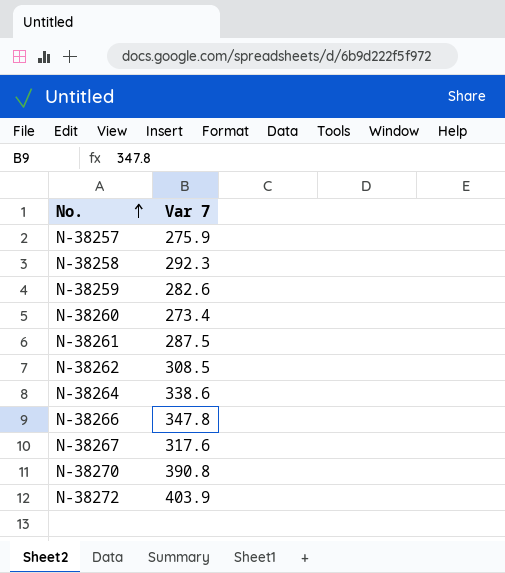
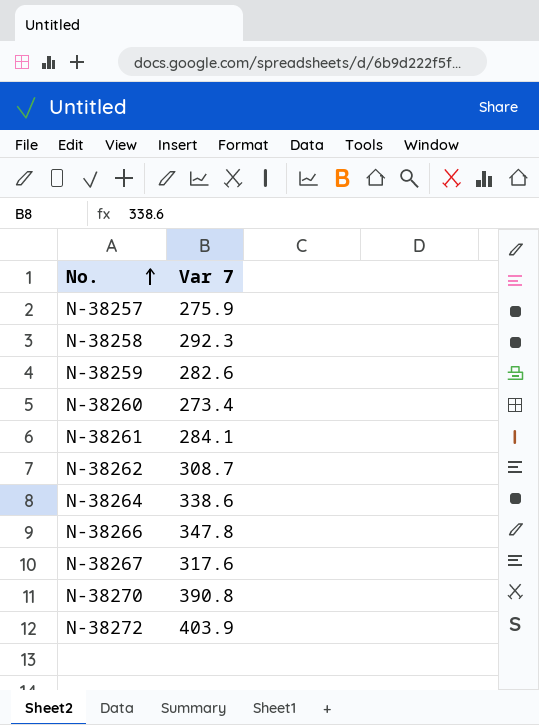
N-38261 | Var 7: 287.5 -> 284.1
N-38262 | Var 7: 308.5 -> 308.7

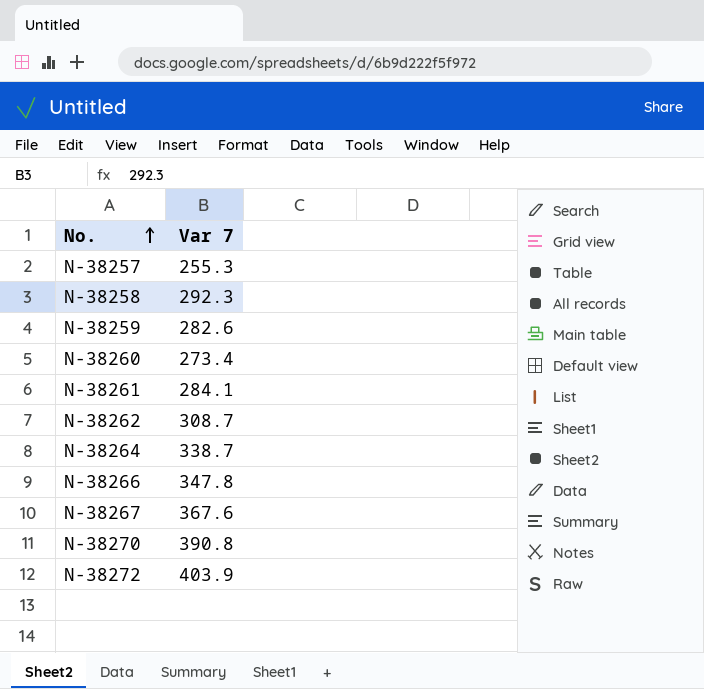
N-38257 | Var 7: 275.9 -> 255.3
N-38264 | Var 7: 338.6 -> 338.7
N-38267 | Var 7: 317.6 -> 367.6

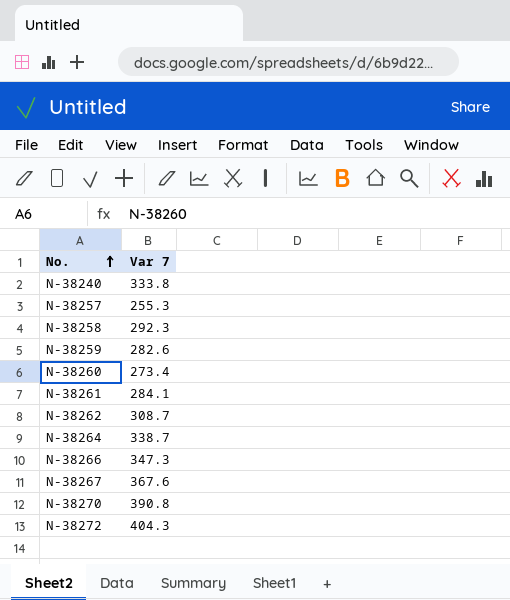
row N-38240: none -> 333.8
N-38266 | Var 7: 347.8 -> 347.3
N-38272 | Var 7: 403.9 -> 404.3

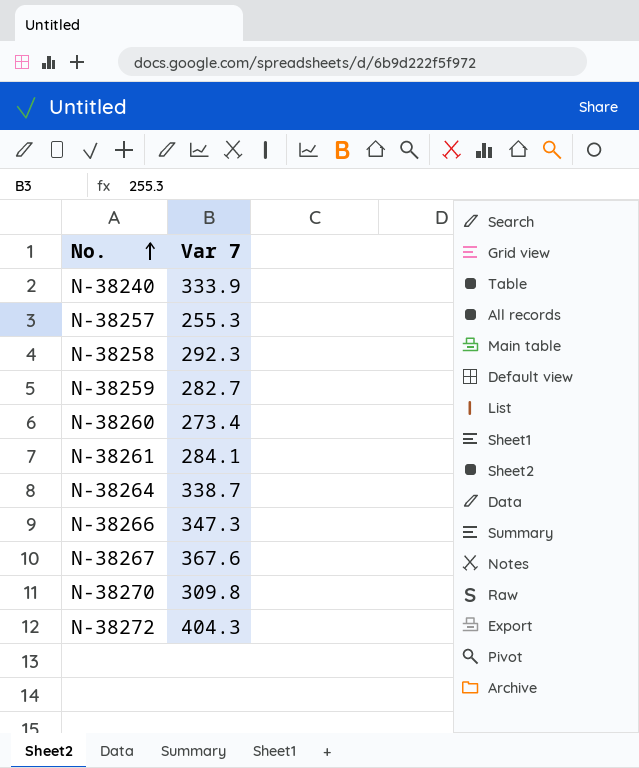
row N-38262: 308.7 -> none
N-38240 | Var 7: 333.8 -> 333.9
N-38259 | Var 7: 282.6 -> 282.7
N-38270 | Var 7: 390.8 -> 309.8

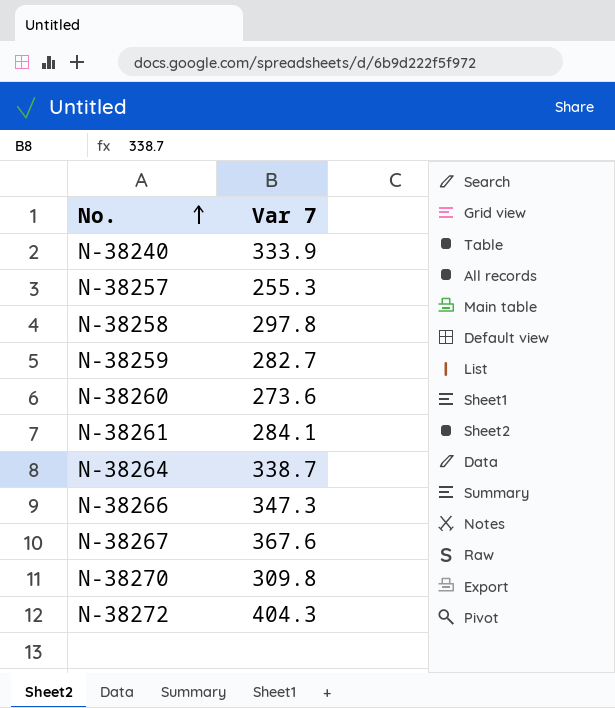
N-38258 | Var 7: 292.3 -> 297.8
N-38260 | Var 7: 273.4 -> 273.6

